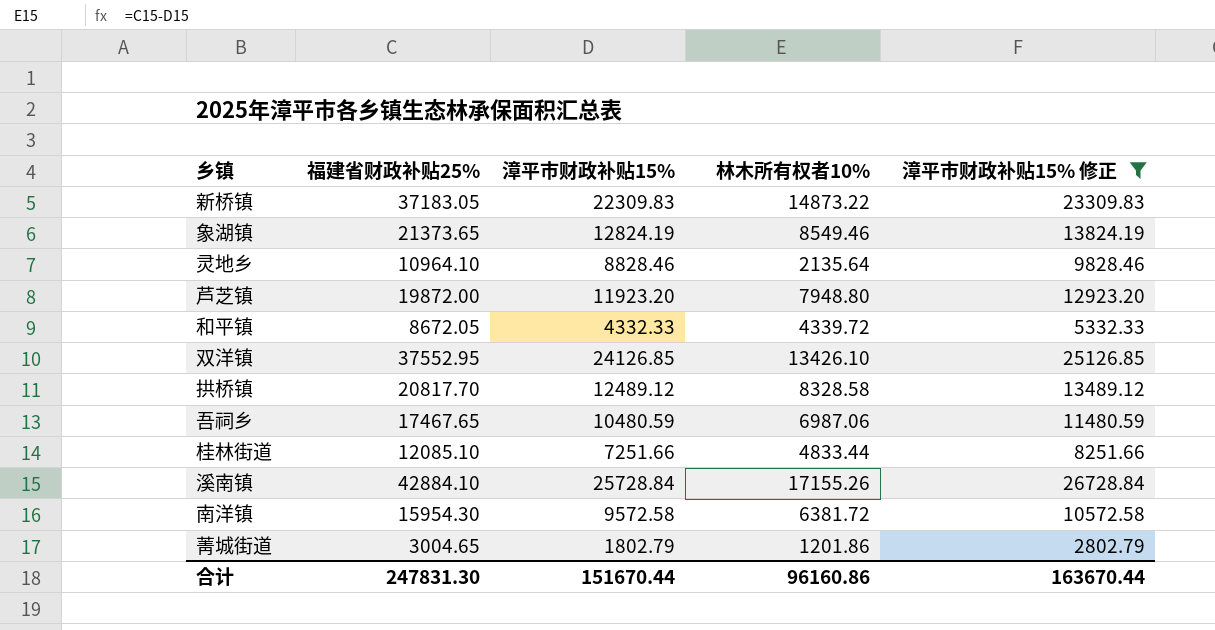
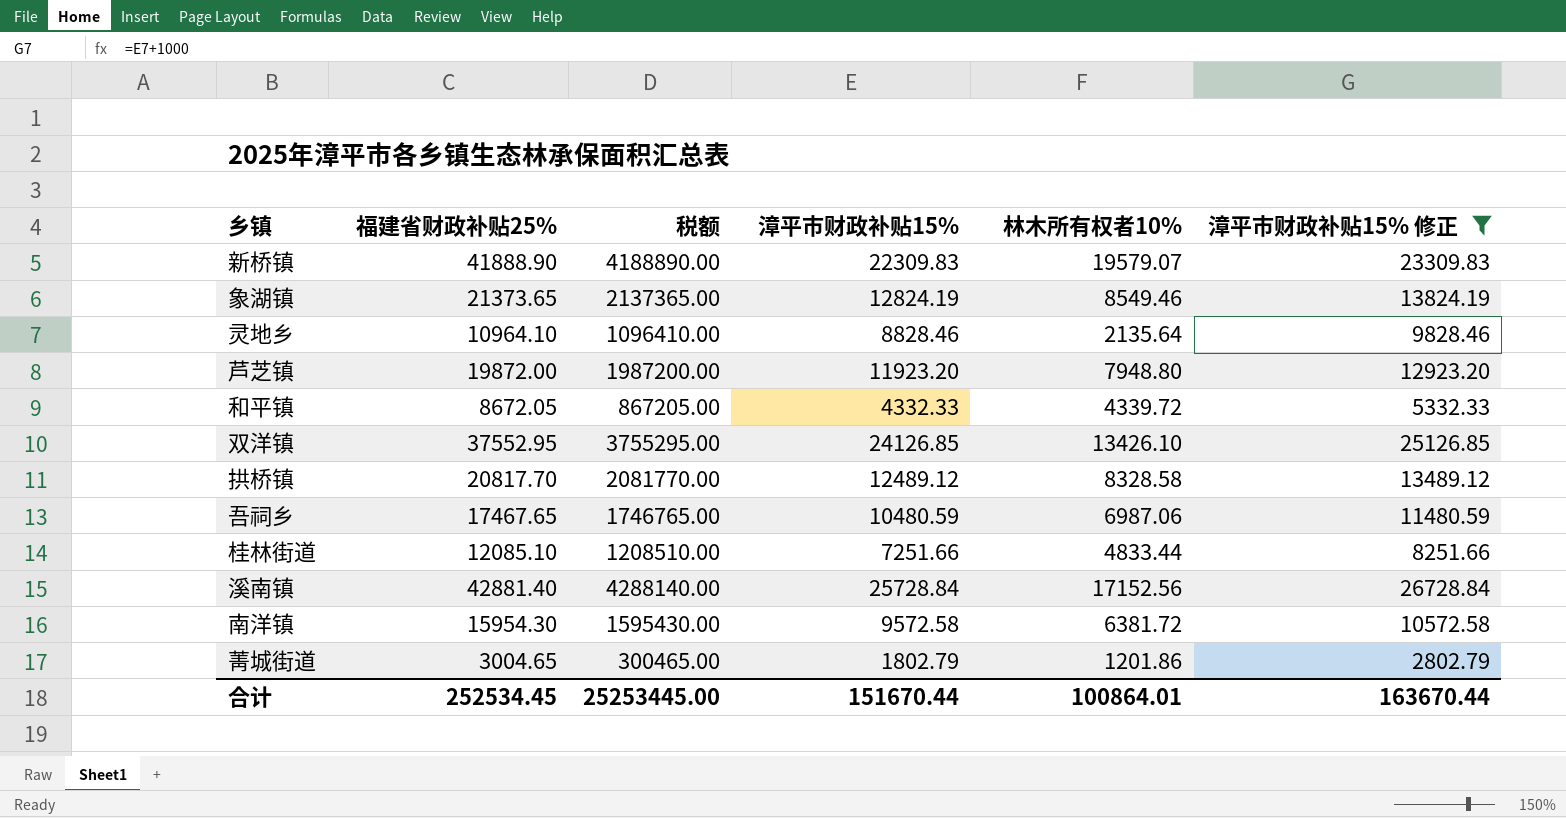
column 税额 | formula: none -> [福建省财政补贴25%] * 100
新桥镇 | 福建省财政补贴25%: 37183.05 -> 41888.90
新桥镇 | 林木所有权者10%: 14873.22 -> 19579.07
溪南镇 | 福建省财政补贴25%: 42884.10 -> 42881.40
溪南镇 | 林木所有权者10%: 17155.26 -> 17152.56
合计 | 福建省财政补贴25%: 247831.30 -> 252534.45
合计 | 林木所有权者10%: 96160.86 -> 100864.01

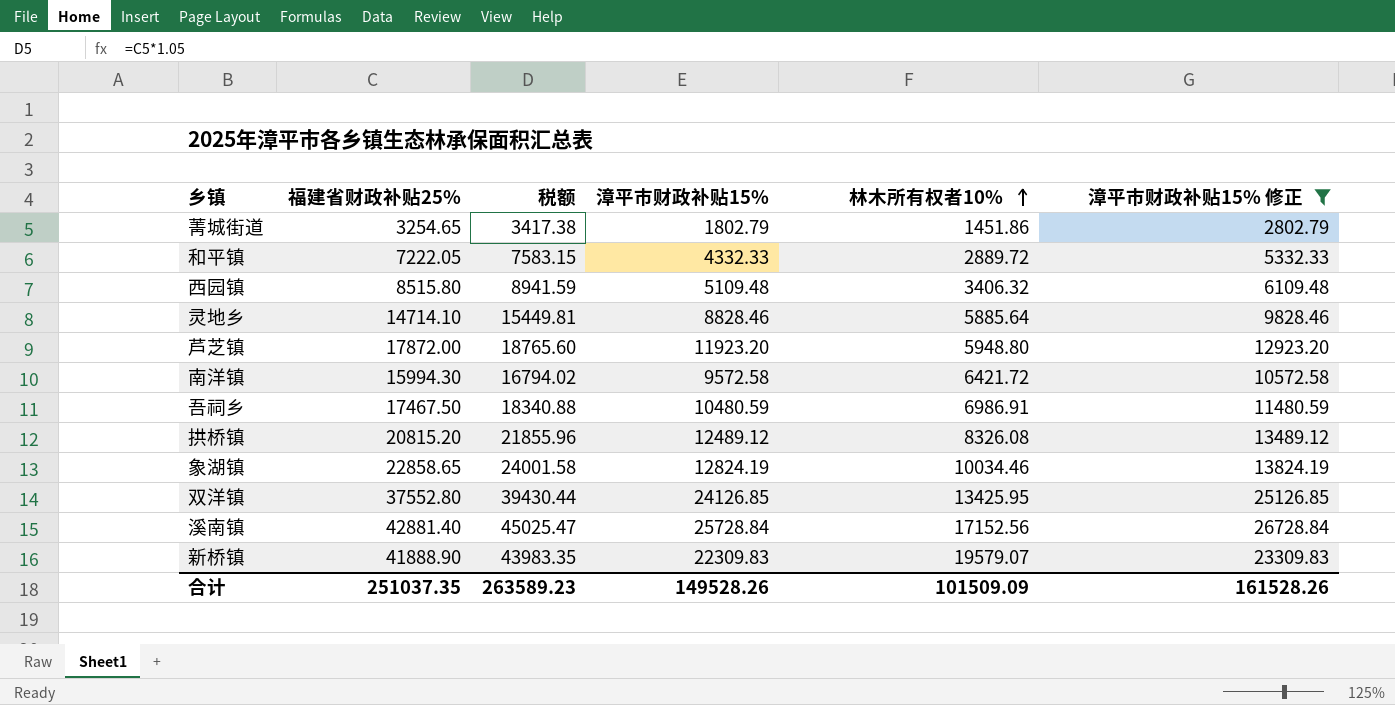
row order: none -> 林木所有权者10% ascending
column 税额 | formula: [福建省财政补贴25%] * 100 -> [福建省财政补贴25%] * 1.05
row 桂林街道: 12085.10 | 1208510.00 | 7251.66 | 4833.44 | 8251.66 -> none
菁城街道 | 福建省财政补贴25%: 3004.65 -> 3254.65
菁城街道 | 林木所有权者10%: 1201.86 -> 1451.86
和平镇 | 福建省财政补贴25%: 8672.05 -> 7222.05
和平镇 | 林木所有权者10%: 4339.72 -> 2889.72
row 西园镇: none -> 8515.80 | 8941.59 | 5109.48 | 3406.32 | 6109.48
灵地乡 | 福建省财政补贴25%: 10964.10 -> 14714.10
灵地乡 | 林木所有权者10%: 2135.64 -> 5885.64
芦芝镇 | 福建省财政补贴25%: 19872.00 -> 17872.00
芦芝镇 | 林木所有权者10%: 7948.80 -> 5948.80
南洋镇 | 福建省财政补贴25%: 15954.30 -> 15994.30
南洋镇 | 林木所有权者10%: 6381.72 -> 6421.72
吾祠乡 | 福建省财政补贴25%: 17467.65 -> 17467.50
吾祠乡 | 林木所有权者10%: 6987.06 -> 6986.91
拱桥镇 | 福建省财政补贴25%: 20817.70 -> 20815.20
拱桥镇 | 林木所有权者10%: 8328.58 -> 8326.08
象湖镇 | 福建省财政补贴25%: 21373.65 -> 22858.65
象湖镇 | 林木所有权者10%: 8549.46 -> 10034.46
双洋镇 | 福建省财政补贴25%: 37552.95 -> 37552.80
双洋镇 | 林木所有权者10%: 13426.10 -> 13425.95
合计 | 福建省财政补贴25%: 252534.45 -> 251037.35
合计 | 税额: 25253445.00 -> 263589.23
合计 | 漳平市财政补贴15%: 151670.44 -> 149528.26
合计 | 林木所有权者10%: 100864.01 -> 101509.09
合计 | 漳平市财政补贴15% 修正: 163670.44 -> 161528.26

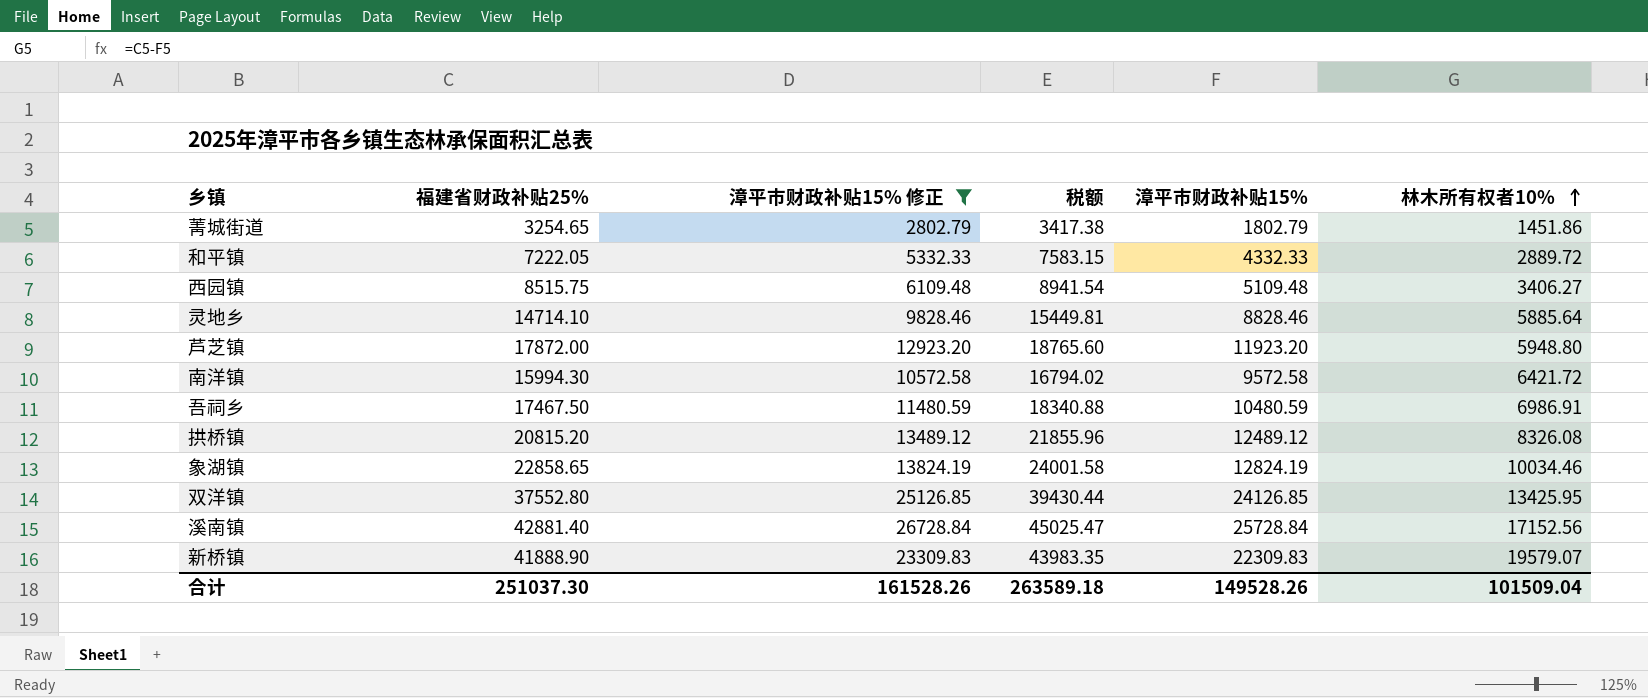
column 漳平市财政补贴15% 修正 | position: 6 -> 3
西园镇 | 福建省财政补贴25%: 8515.80 -> 8515.75
西园镇 | 税额: 8941.59 -> 8941.54
西园镇 | 林木所有权者10%: 3406.32 -> 3406.27
合计 | 福建省财政补贴25%: 251037.35 -> 251037.30
合计 | 税额: 263589.23 -> 263589.18
合计 | 林木所有权者10%: 101509.09 -> 101509.04

